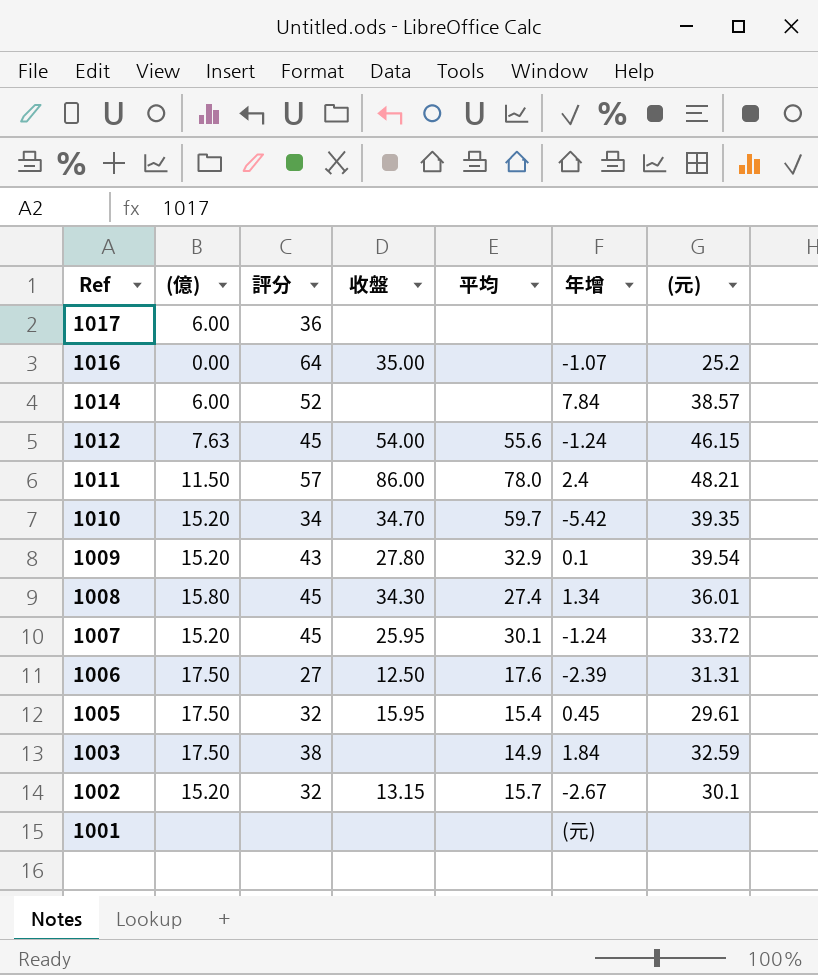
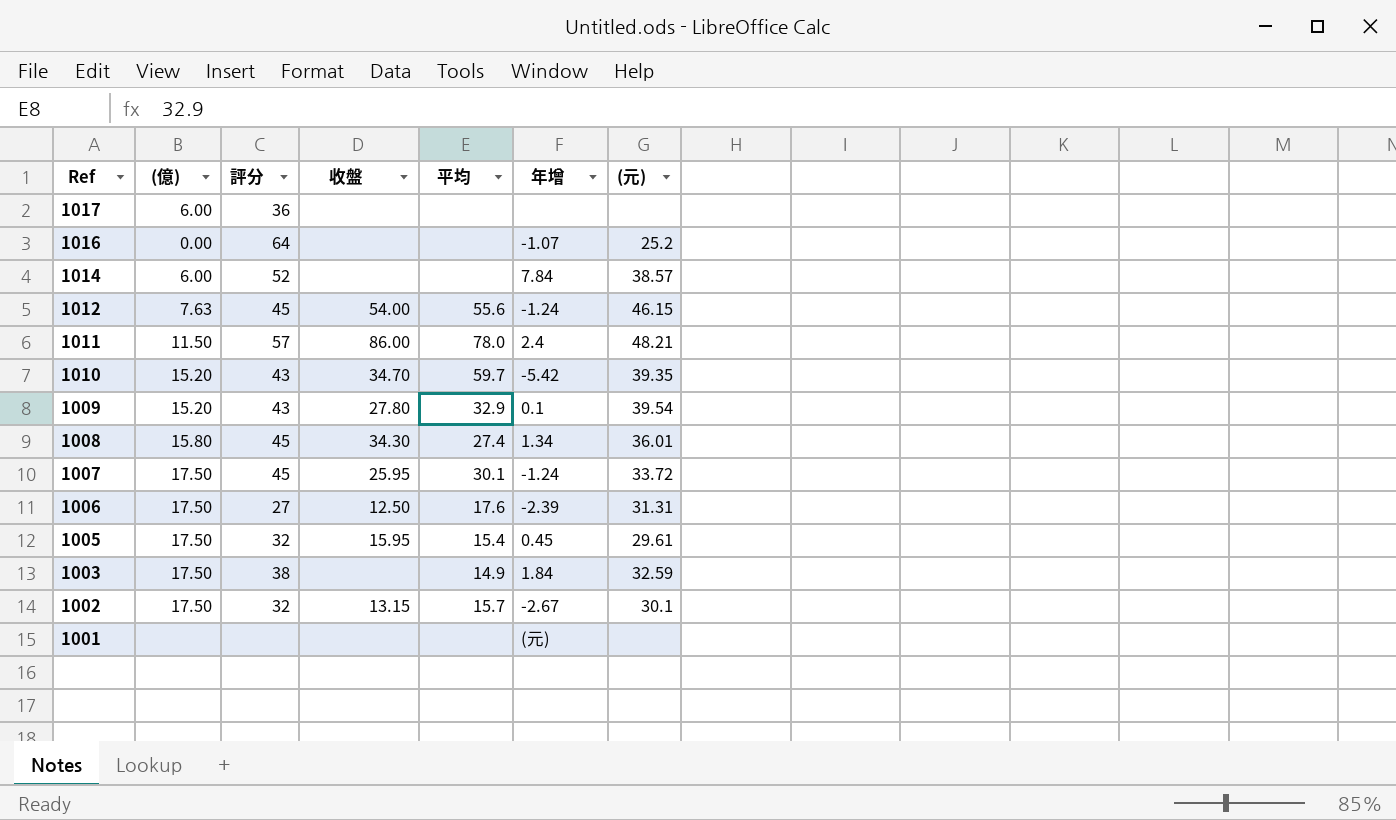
1016 | 收盤: 35.00 -> none
1010 | 評分: 34 -> 43
1007 | (億): 15.20 -> 17.50
1002 | (億): 15.20 -> 17.50

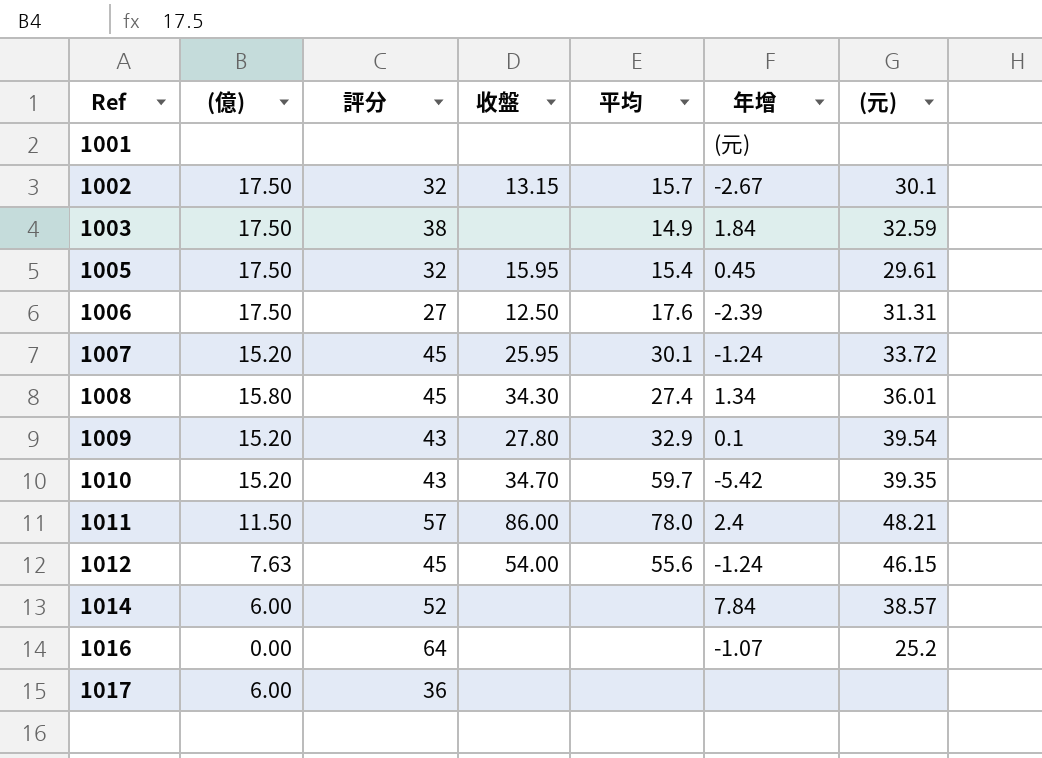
row order: Ref descending -> Ref ascending
1007 | (億): 17.50 -> 15.20

